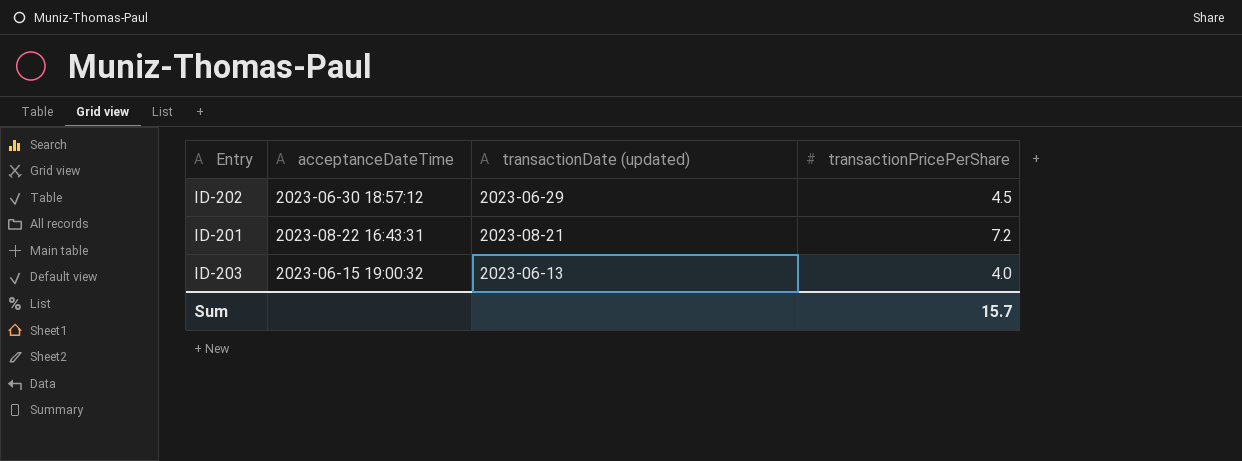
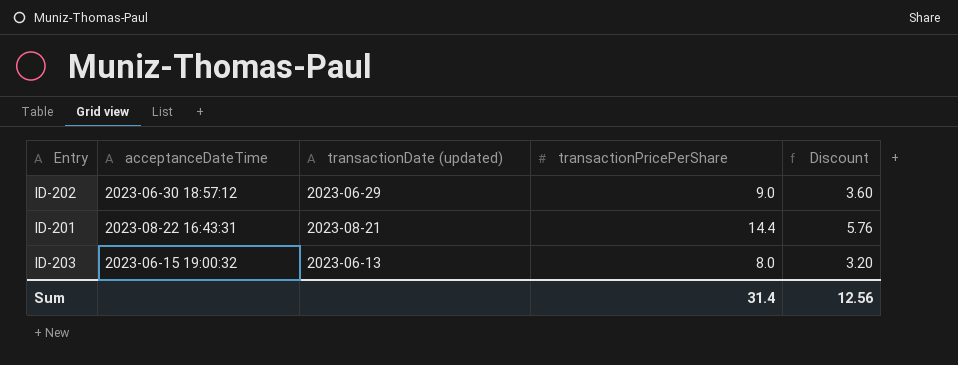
column Discount | formula: none -> [transactionPricePerShare] * 0.4
ID-202 | transactionPricePerShare: 4.5 -> 9.0
ID-201 | transactionPricePerShare: 7.2 -> 14.4
ID-203 | transactionPricePerShare: 4.0 -> 8.0
Sum | transactionPricePerShare: 15.7 -> 31.4

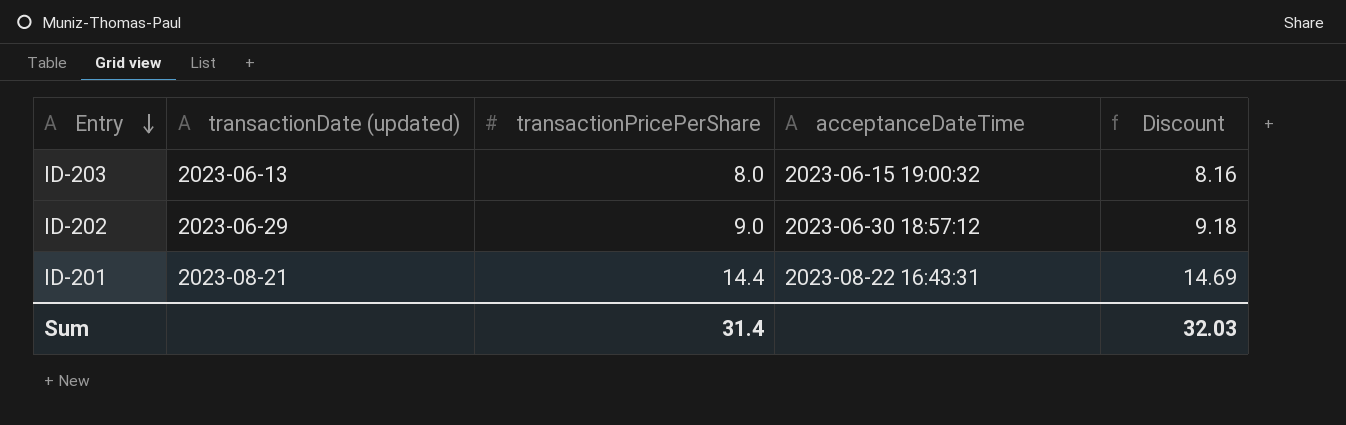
row order: none -> Entry descending
column acceptanceDateTime | position: 2 -> 4
column Discount | formula: [transactionPricePerShare] * 0.4 -> [transactionPricePerShare] * 1.02
Sum | Discount: 12.56 -> 32.03

